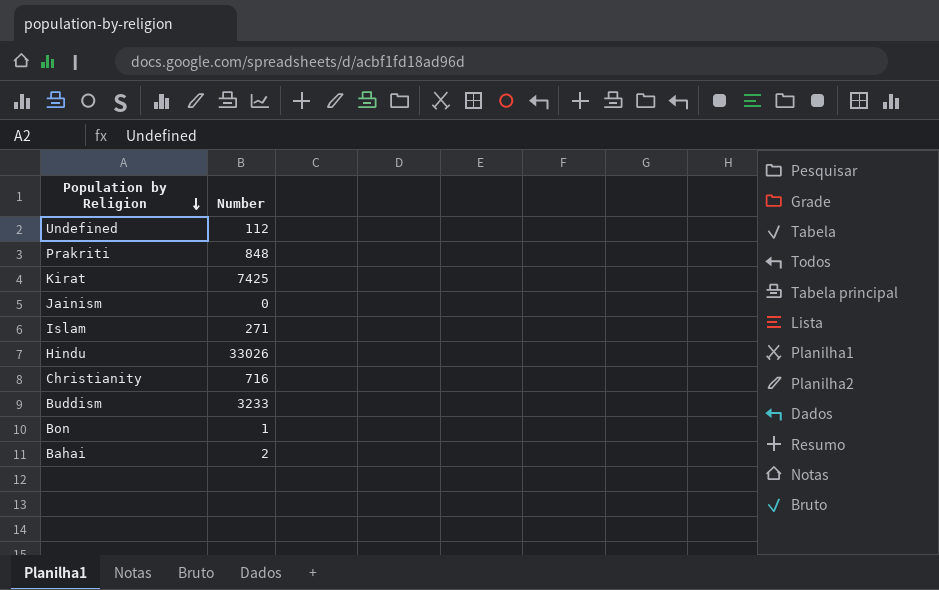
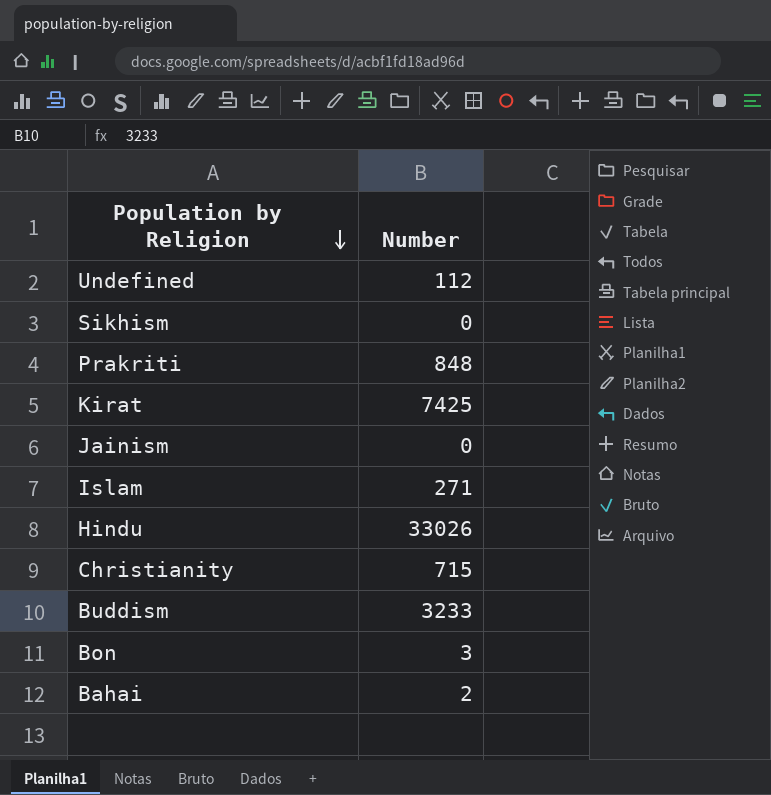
row Sikhism: none -> 0
Christianity | Number: 716 -> 715
Bon | Number: 1 -> 3

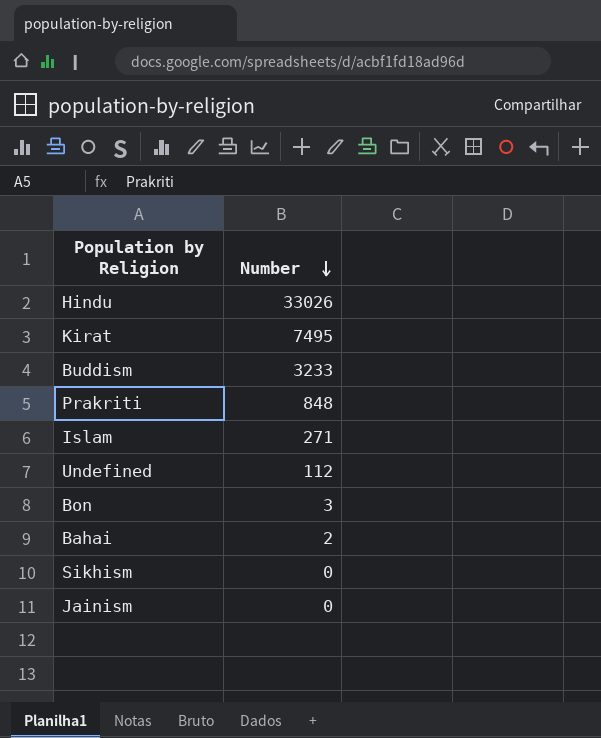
row order: Population by Religion descending -> Number descending
row Christianity: 715 -> none
Kirat | Number: 7425 -> 7495

